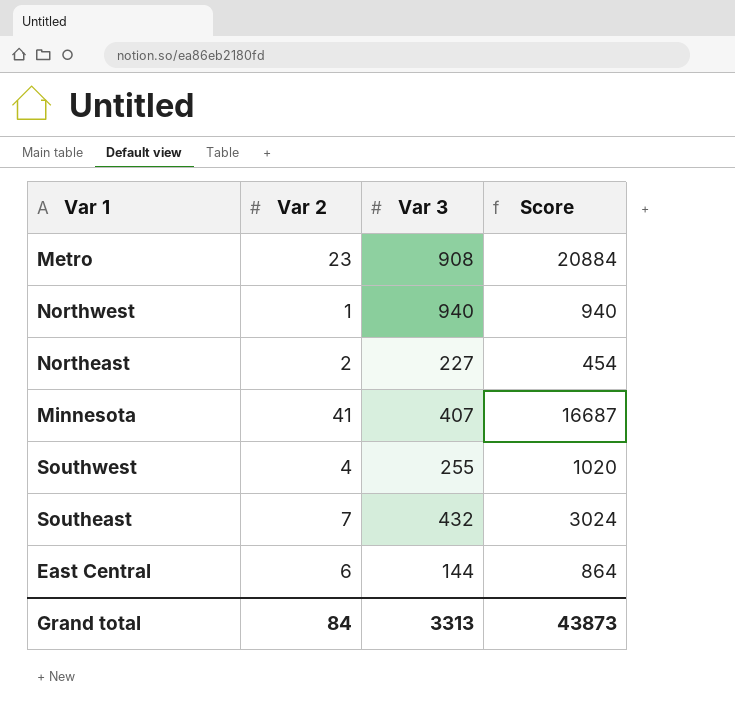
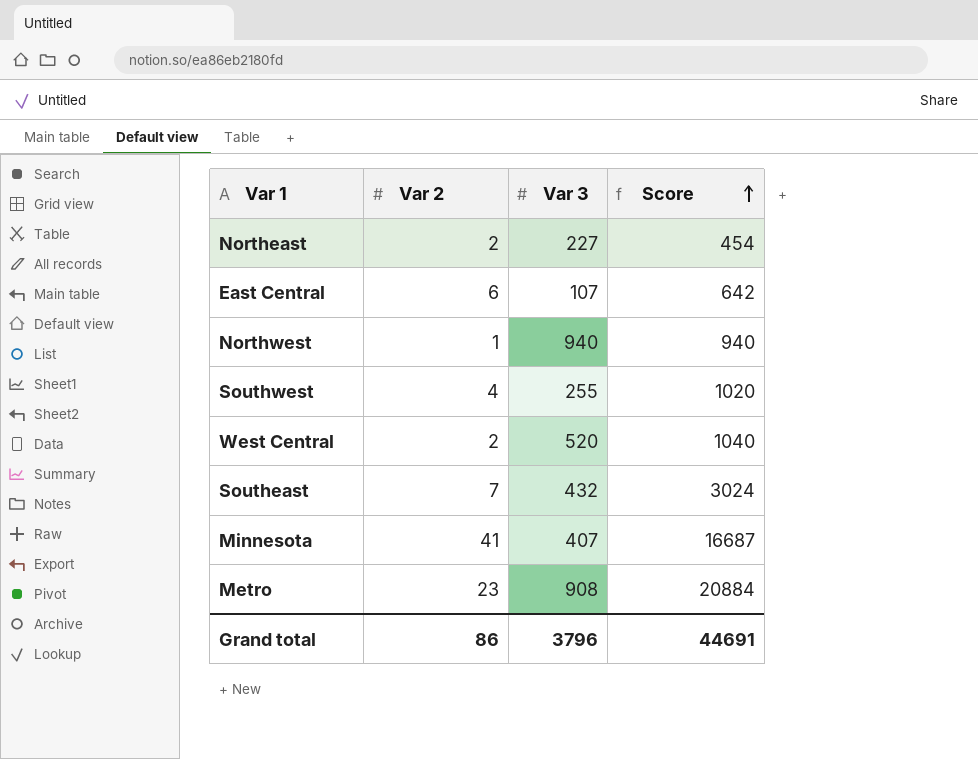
row order: none -> Score ascending
East Central | Var 3: 144 -> 107
East Central | Score: 864 -> 642
row West Central: none -> 2 | 520 | 1040
Grand total | Var 2: 84 -> 86
Grand total | Var 3: 3313 -> 3796
Grand total | Score: 43873 -> 44691

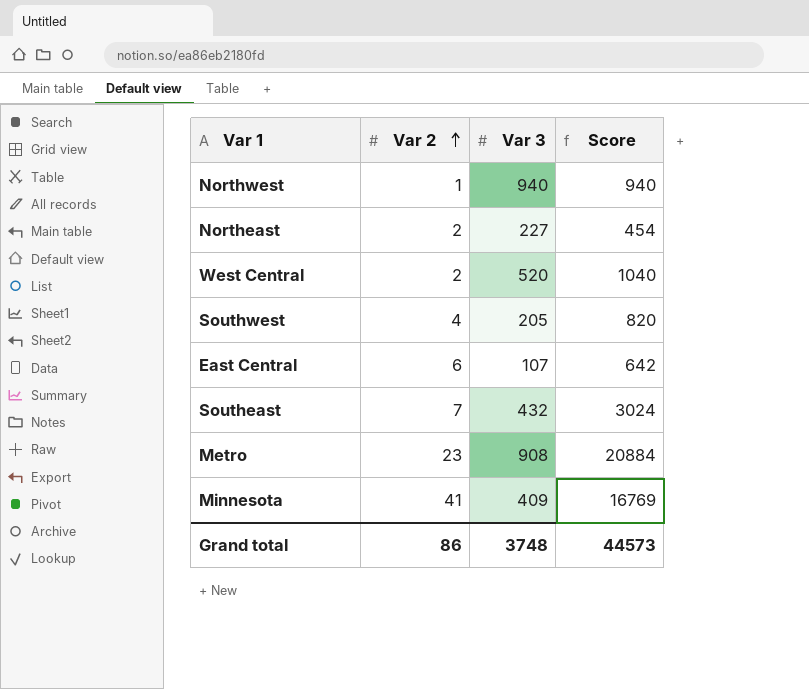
row order: Score ascending -> Var 2 ascending
Southwest | Var 3: 255 -> 205
Southwest | Score: 1020 -> 820
Minnesota | Var 3: 407 -> 409
Minnesota | Score: 16687 -> 16769
Grand total | Var 3: 3796 -> 3748
Grand total | Score: 44691 -> 44573

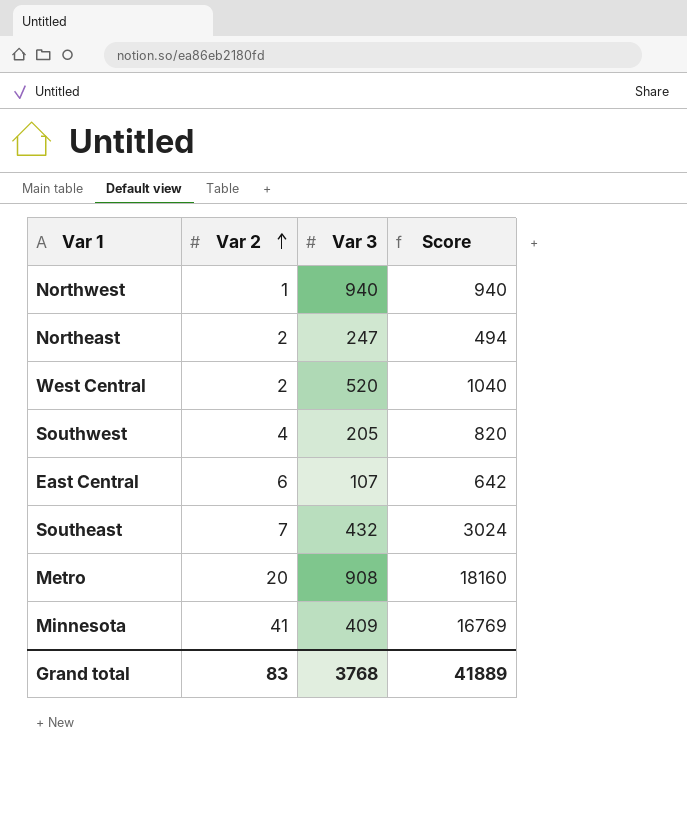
Northeast | Var 3: 227 -> 247
Northeast | Score: 454 -> 494
Metro | Var 2: 23 -> 20
Metro | Score: 20884 -> 18160
Grand total | Var 2: 86 -> 83
Grand total | Var 3: 3748 -> 3768
Grand total | Score: 44573 -> 41889

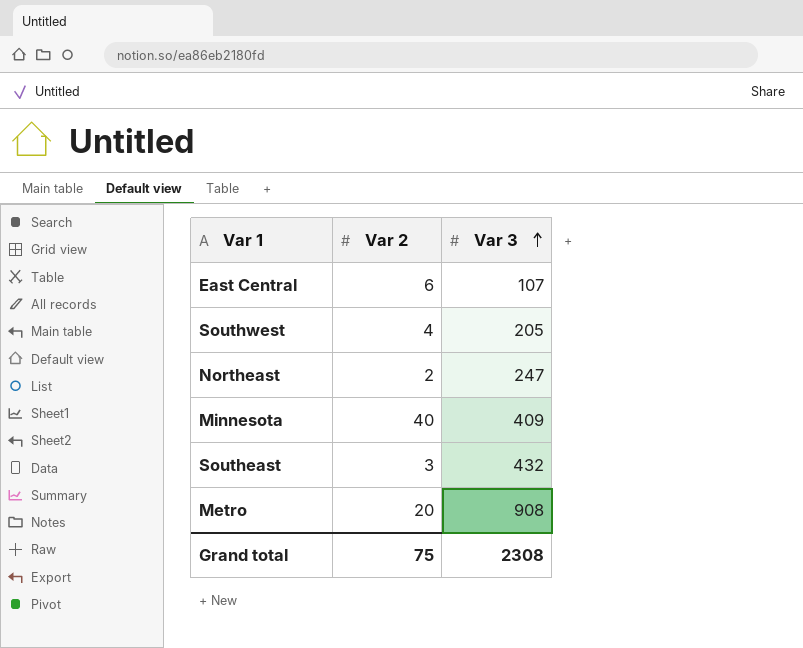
row order: Var 2 ascending -> Var 3 ascending
column Score | formula: [Var 2] * [Var 3] -> none
row Northwest: 1 | 940 | 940 -> none
row West Central: 2 | 520 | 1040 -> none
Minnesota | Var 2: 41 -> 40
Southeast | Var 2: 7 -> 3
Grand total | Var 2: 83 -> 75
Grand total | Var 3: 3768 -> 2308

